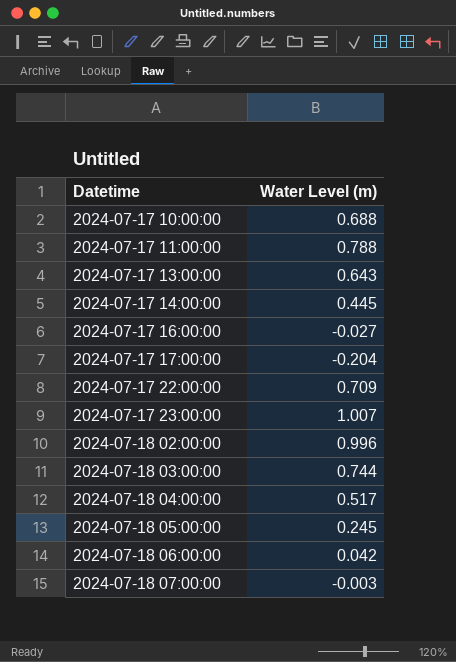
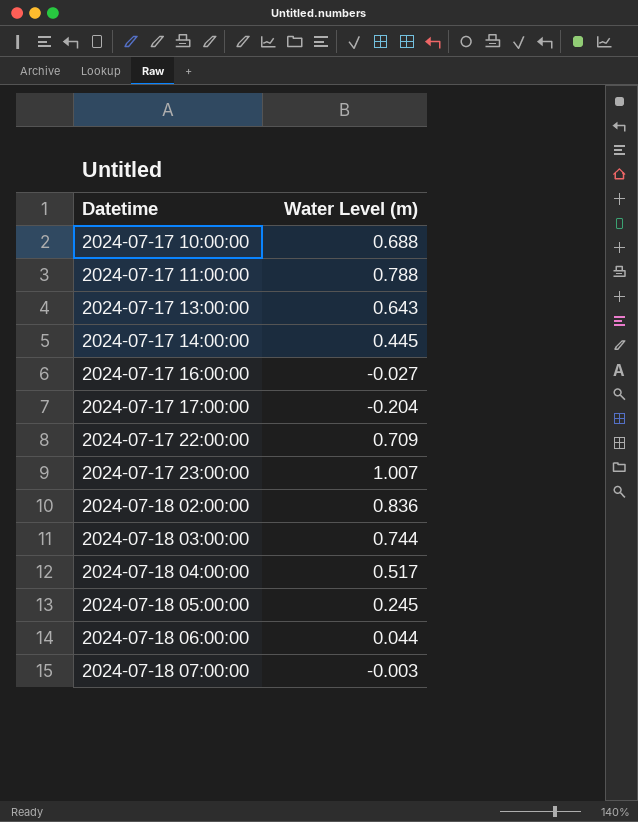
2024-07-18 02:00:00 | Water Level (m): 0.996 -> 0.836
2024-07-18 06:00:00 | Water Level (m): 0.042 -> 0.044

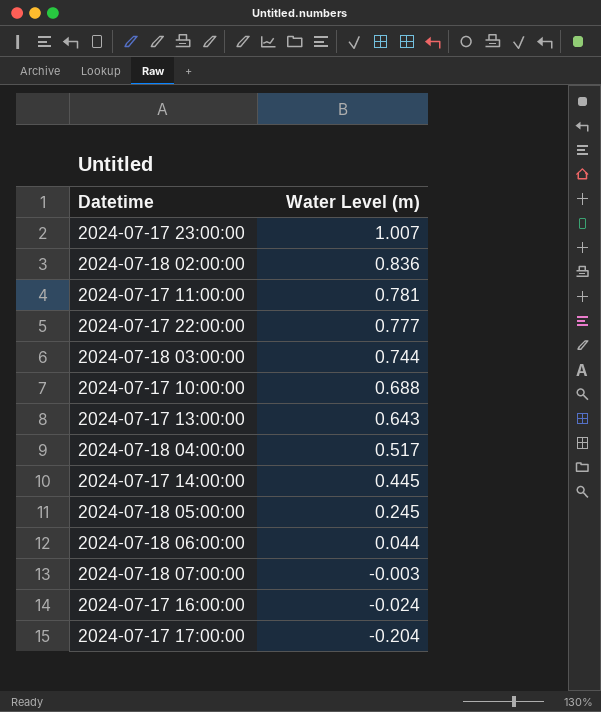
row order: Datetime ascending -> Water Level (m) descending
2024-07-17 11:00:00 | Water Level (m): 0.788 -> 0.781
2024-07-17 22:00:00 | Water Level (m): 0.709 -> 0.777
2024-07-17 16:00:00 | Water Level (m): -0.027 -> -0.024

